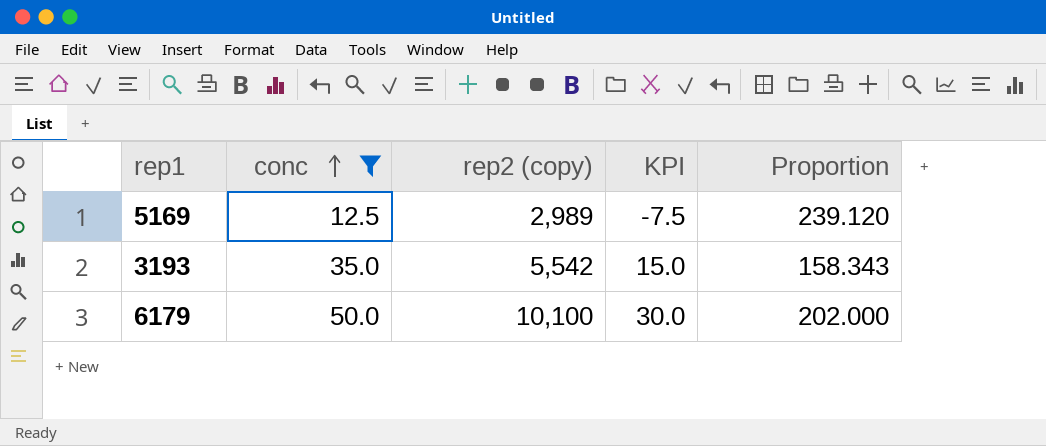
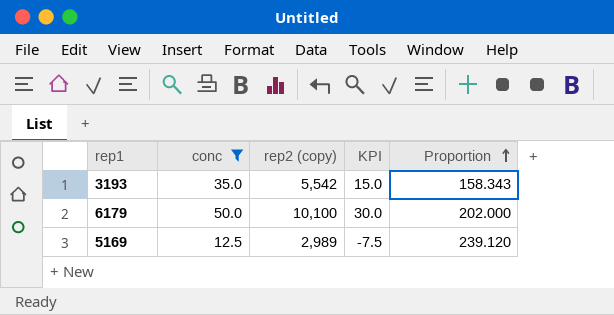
row order: conc ascending -> Proportion ascending

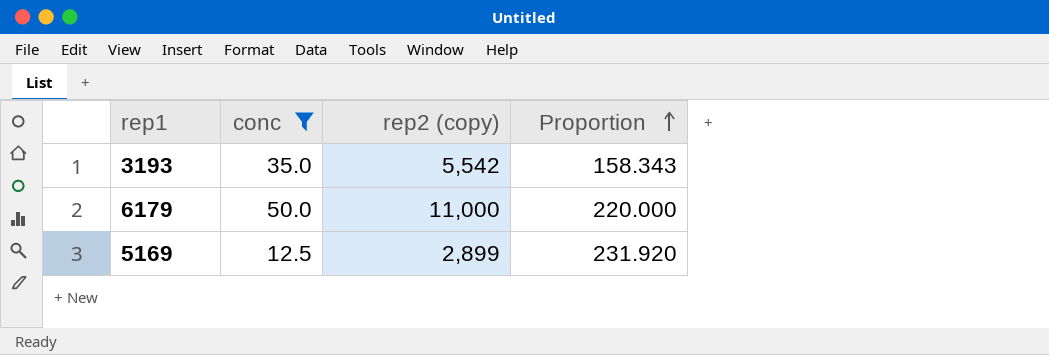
column KPI | formula: [conc] - 20 -> none
6179 | rep2 (copy): 10,100 -> 11,000
6179 | Proportion: 202.000 -> 220.000
5169 | rep2 (copy): 2,989 -> 2,899
5169 | Proportion: 239.120 -> 231.920

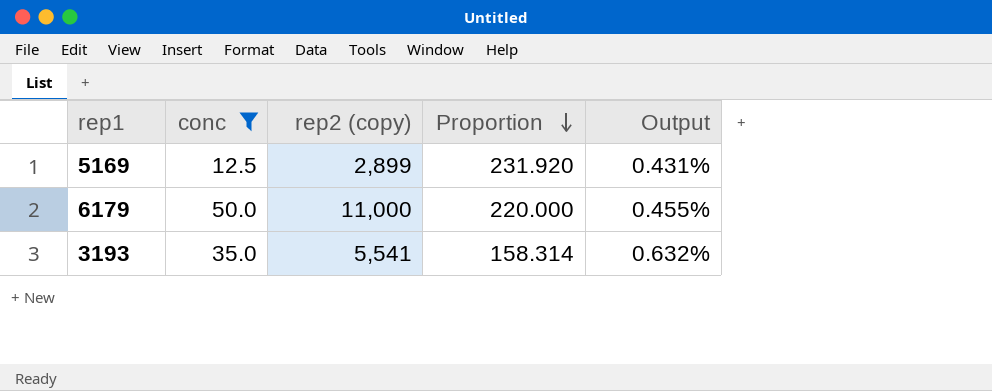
row order: Proportion ascending -> Proportion descending
column Output | formula: none -> [conc] / [rep2 (copy)]
3193 | rep2 (copy): 5,542 -> 5,541
3193 | Proportion: 158.343 -> 158.314

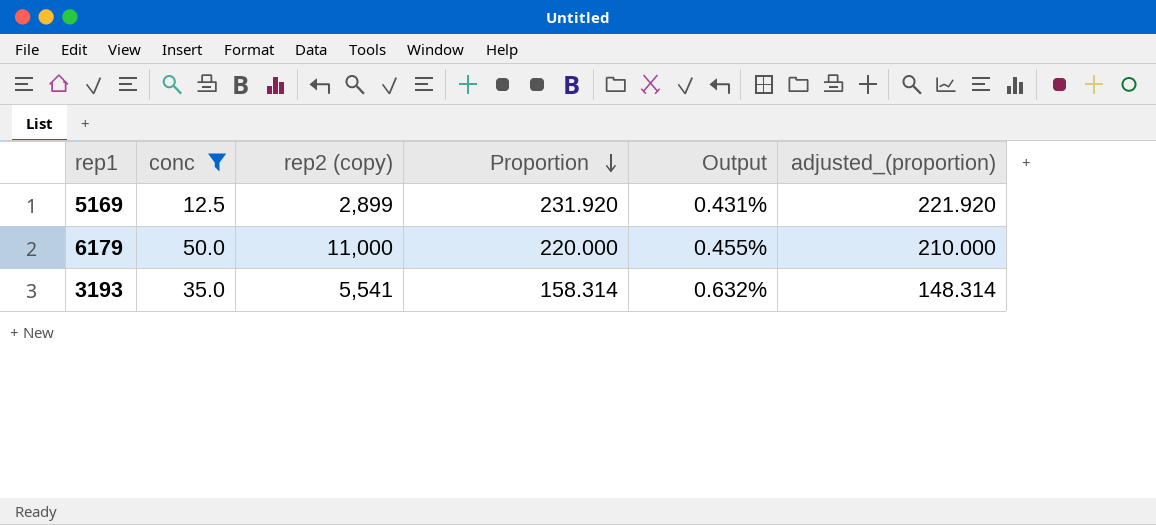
column adjusted_(proportion) | formula: none -> [Proportion] - 10

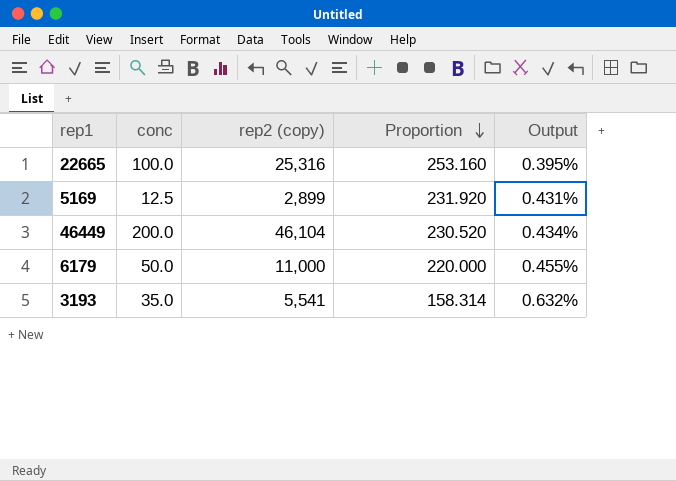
filter: conc <= 50.0 -> none
column adjusted_(proportion) | formula: [Proportion] - 10 -> none

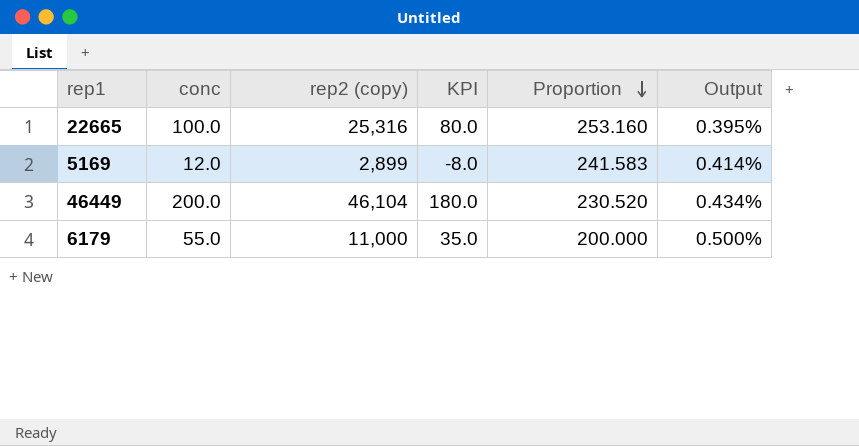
column KPI | formula: none -> [conc] - 20
row 3193: 35.0 | 5,541 | 158.314 | 0.632% -> none
5169 | conc: 12.5 -> 12.0
5169 | Proportion: 231.920 -> 241.583
5169 | Output: 0.431% -> 0.414%
6179 | conc: 50.0 -> 55.0
6179 | Proportion: 220.000 -> 200.000
6179 | Output: 0.455% -> 0.500%

